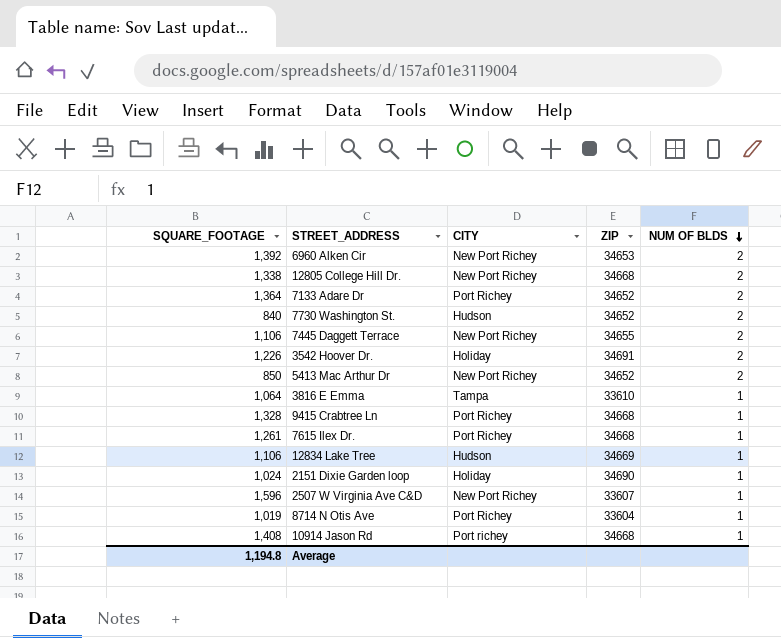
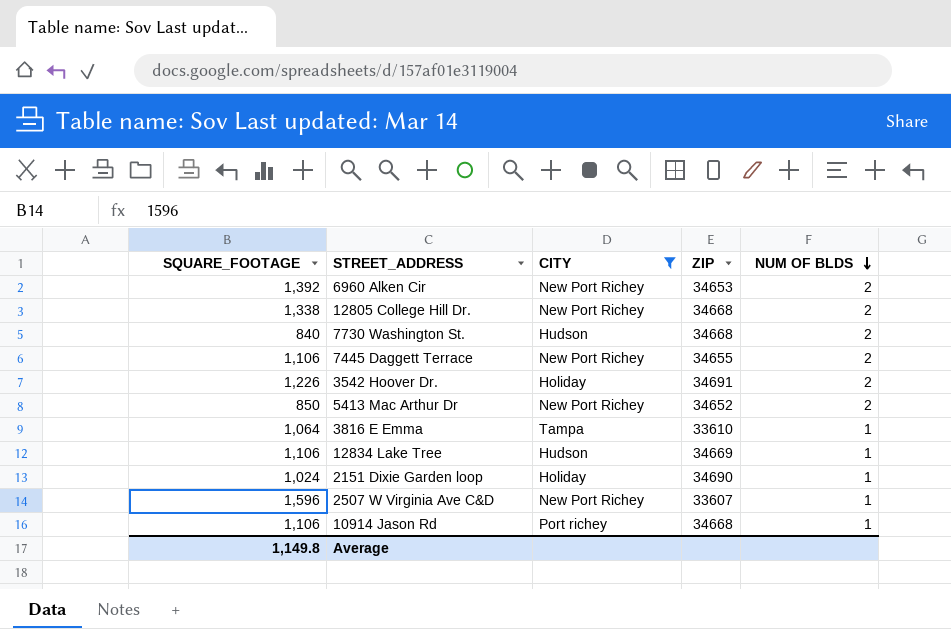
filter: none -> CITY != Port Richey
7730 Washington St. | ZIP: 34652 -> 34668
10914 Jason Rd | SQUARE_FOOTAGE: 1,408 -> 1,106
Average | SQUARE_FOOTAGE: 1,194.8 -> 1,149.8

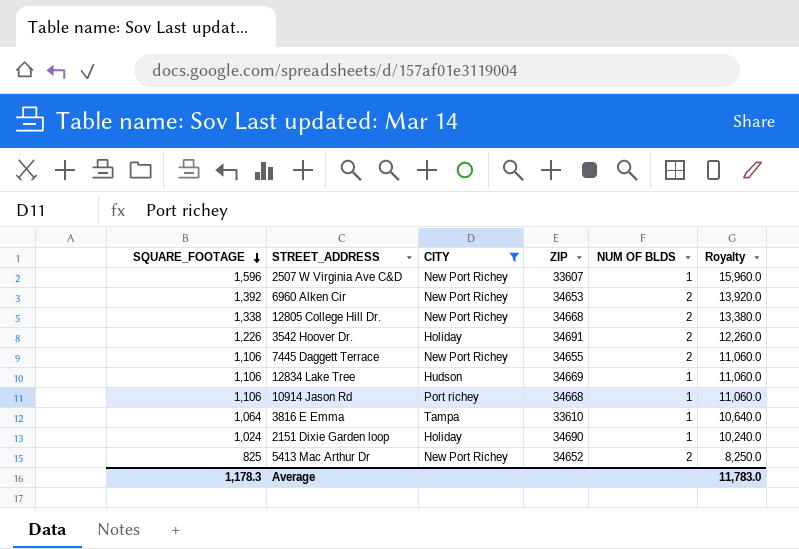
row order: NUM OF BLDS descending -> SQUARE_FOOTAGE descending
column Royalty | formula: none -> [SQUARE_FOOTAGE] * 10
row 7730 Washington St.: 840 | Hudson | 34668 | 2 -> none
5413 Mac Arthur Dr | SQUARE_FOOTAGE: 850 -> 825
Average | SQUARE_FOOTAGE: 1,149.8 -> 1,178.3

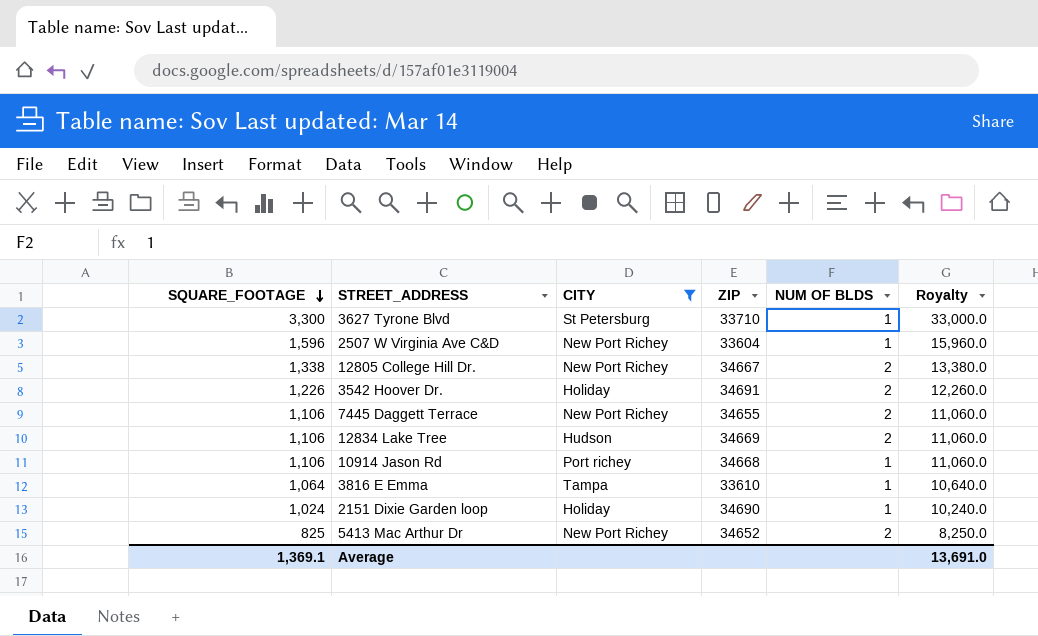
row 6960 Alken Cir: 1,392 | New Port Richey | 34653 | 2 | 13,920.0 -> none
row 3627 Tyrone Blvd: none -> 3,300 | St Petersburg | 33710 | 1 | 33,000.0
2507 W Virginia Ave C&D | ZIP: 33607 -> 33604
12805 College Hill Dr. | ZIP: 34668 -> 34667
12834 Lake Tree | NUM OF BLDS: 1 -> 2
Average | SQUARE_FOOTAGE: 1,178.3 -> 1,369.1
Average | Royalty: 11,783.0 -> 13,691.0

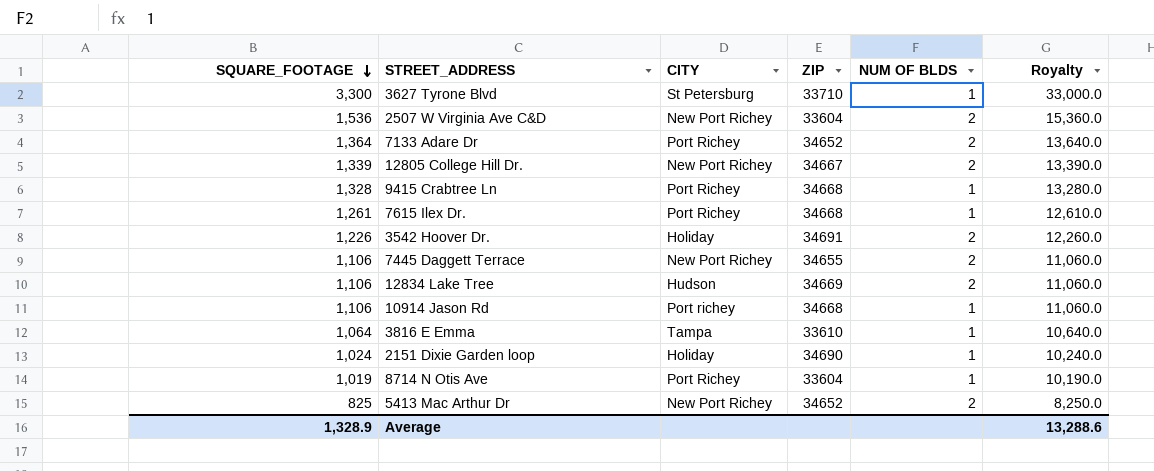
filter: CITY != Port Richey -> none
2507 W Virginia Ave C&D | SQUARE_FOOTAGE: 1,596 -> 1,536
2507 W Virginia Ave C&D | NUM OF BLDS: 1 -> 2
2507 W Virginia Ave C&D | Royalty: 15,960.0 -> 15,360.0
12805 College Hill Dr. | SQUARE_FOOTAGE: 1,338 -> 1,339
12805 College Hill Dr. | Royalty: 13,380.0 -> 13,390.0
Average | SQUARE_FOOTAGE: 1,369.1 -> 1,328.9
Average | Royalty: 13,691.0 -> 13,288.6

